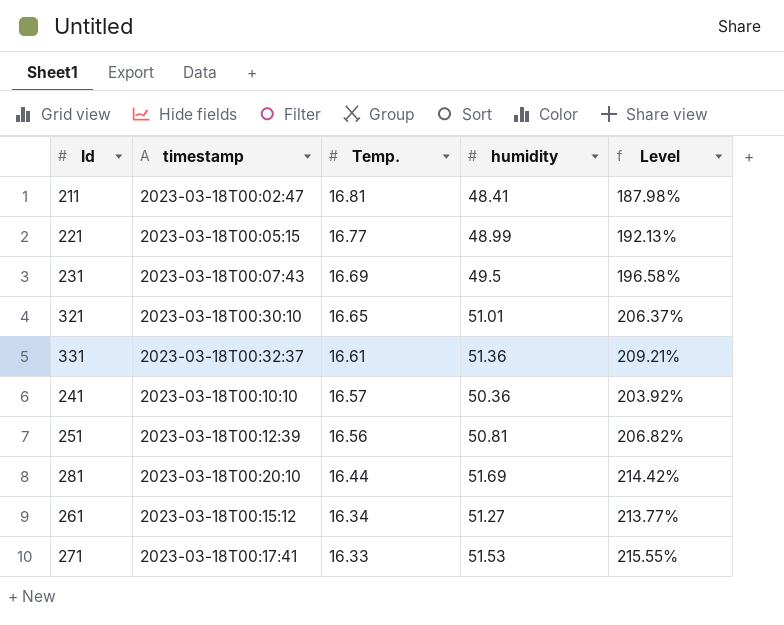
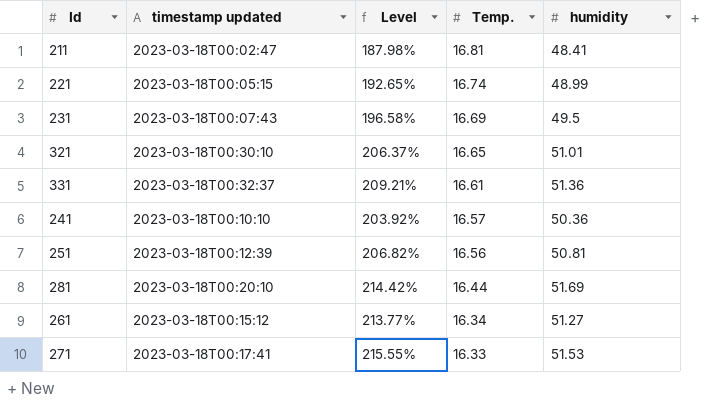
column name: timestamp -> timestamp updated
column Level | position: 5 -> 3
221 | Level: 192.13% -> 192.65%
221 | Temp.: 16.77 -> 16.74

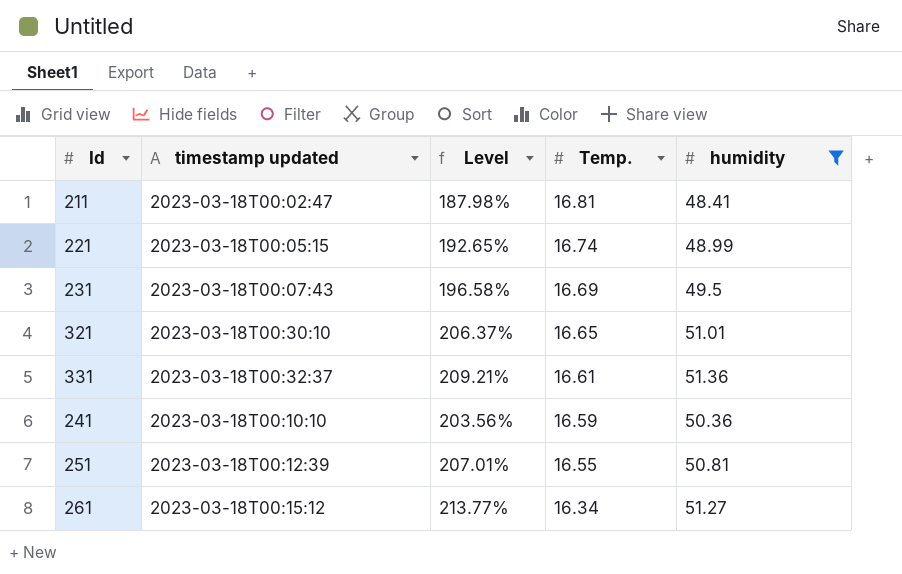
filter: none -> humidity <= 51.36
241 | Level: 203.92% -> 203.56%
241 | Temp.: 16.57 -> 16.59
251 | Level: 206.82% -> 207.01%
251 | Temp.: 16.56 -> 16.55

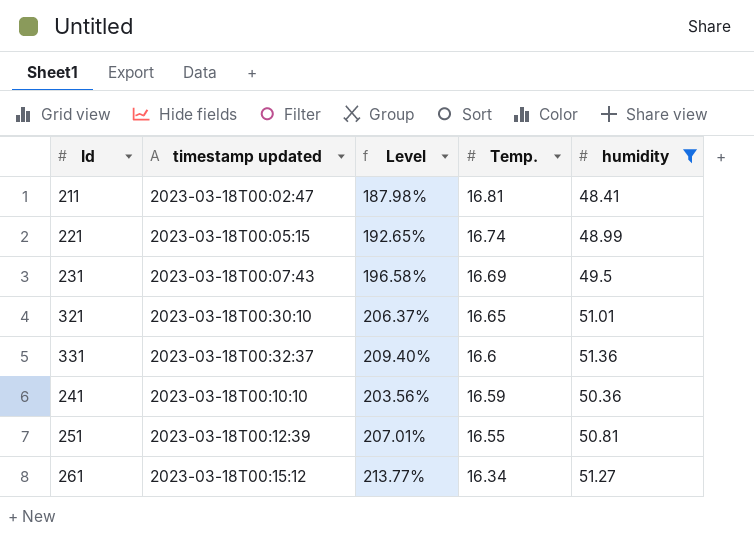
331 | Level: 209.21% -> 209.40%
331 | Temp.: 16.61 -> 16.6

